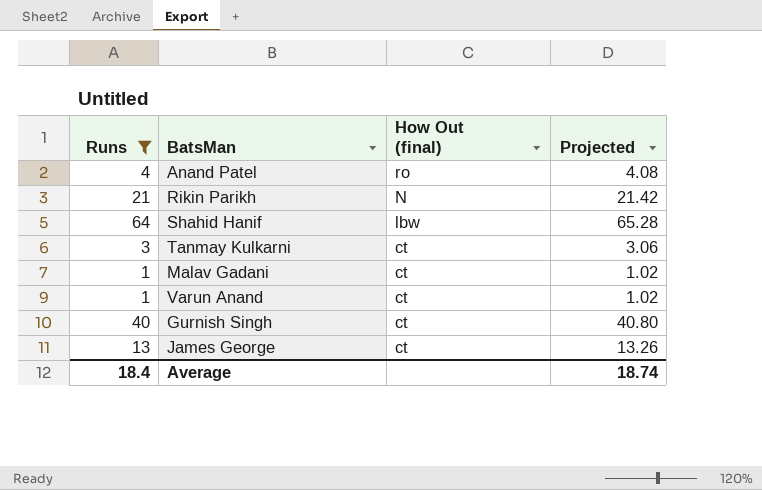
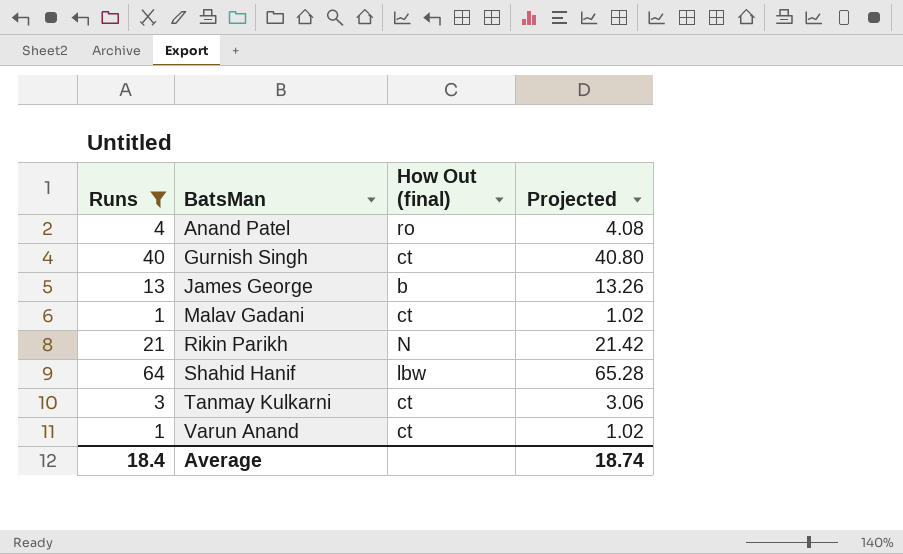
row order: How Out (final) descending -> BatsMan ascending
James George | How Out (final): ct -> b

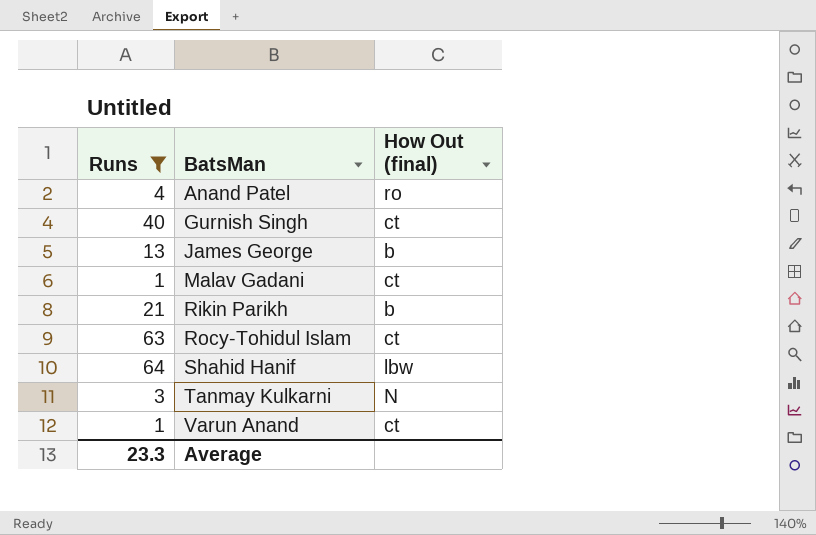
column Projected | formula: [Runs] * 1.02 -> none
Rikin Parikh | How Out (final): N -> b
row Rocy-Tohidul Islam: none -> 63 | ct
Tanmay Kulkarni | How Out (final): ct -> N
Average | Runs: 18.4 -> 23.3

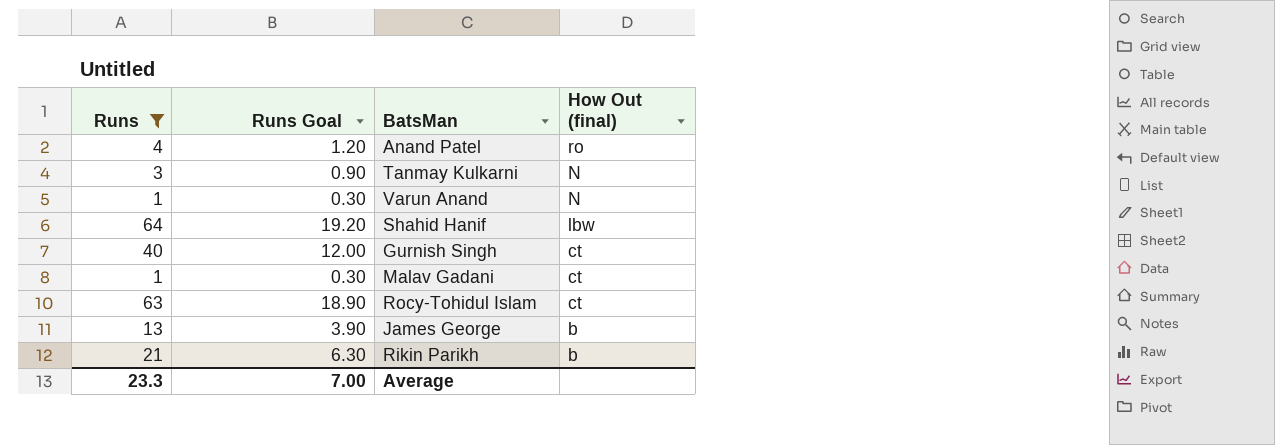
row order: BatsMan ascending -> How Out (final) descending
column Runs Goal | formula: none -> [Runs] * 0.3
Varun Anand | How Out (final): ct -> N

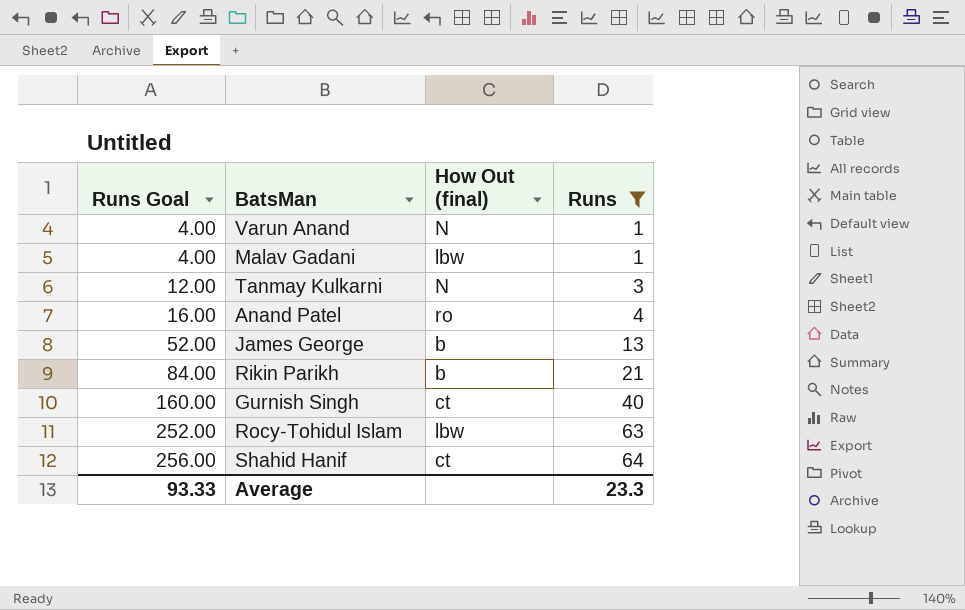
row order: How Out (final) descending -> Runs Goal ascending
column Runs Goal | formula: [Runs] * 0.3 -> [Runs] * 4
column Runs | position: 1 -> 4
Malav Gadani | How Out (final): ct -> lbw
Rocy-Tohidul Islam | How Out (final): ct -> lbw
Shahid Hanif | How Out (final): lbw -> ct
Average | Runs Goal: 7.00 -> 93.33

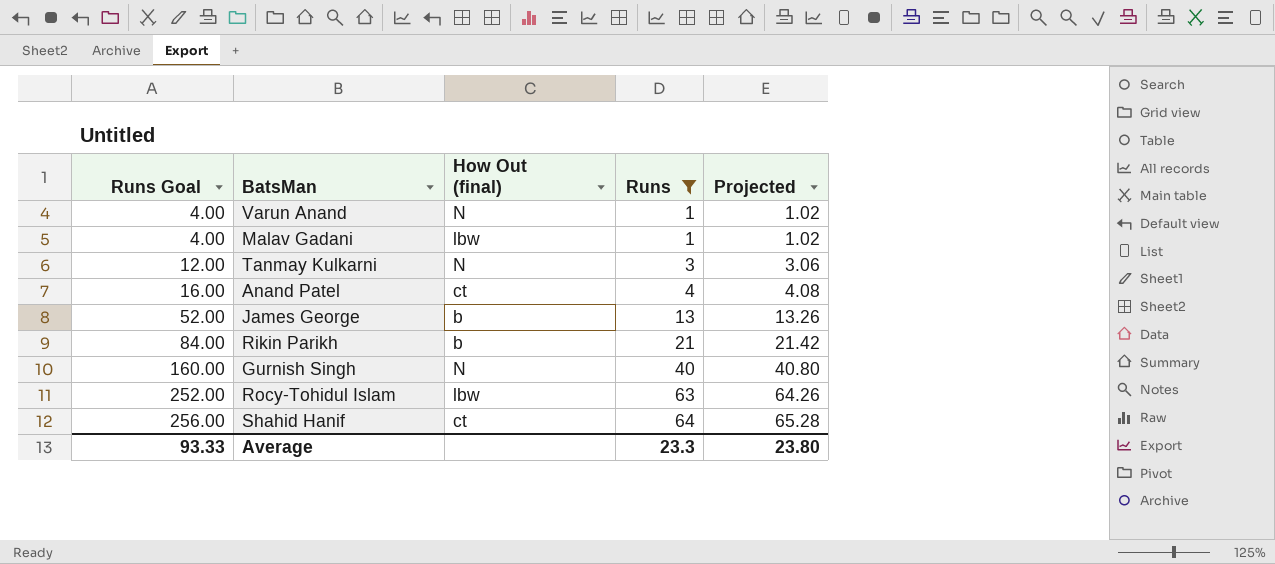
column Projected | formula: none -> [Runs] * 1.02
Anand Patel | How Out (final): ro -> ct
Gurnish Singh | How Out (final): ct -> N

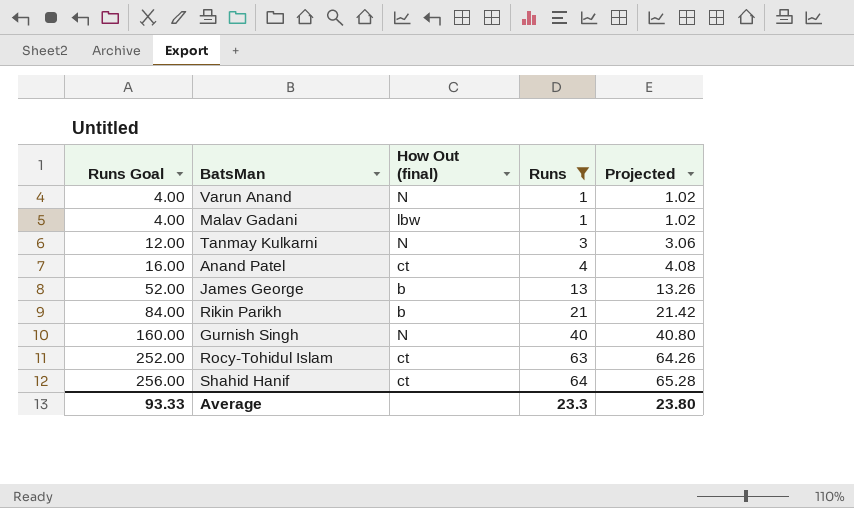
Rocy-Tohidul Islam | How Out (final): lbw -> ct

